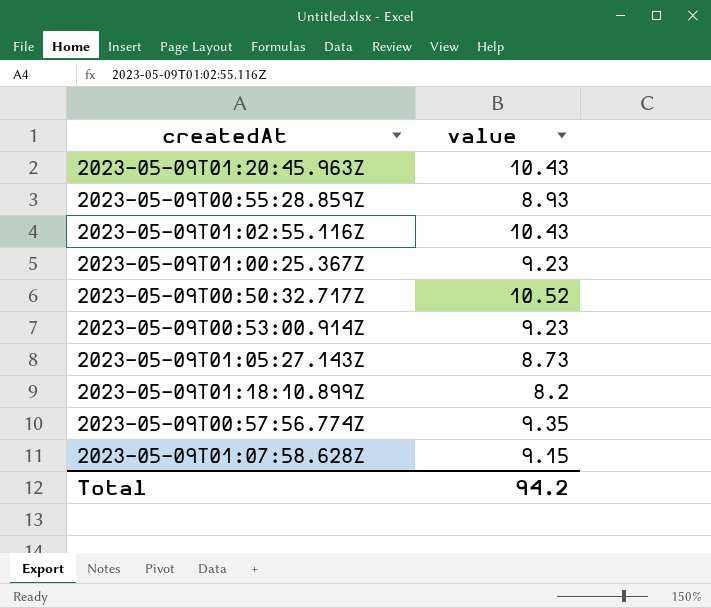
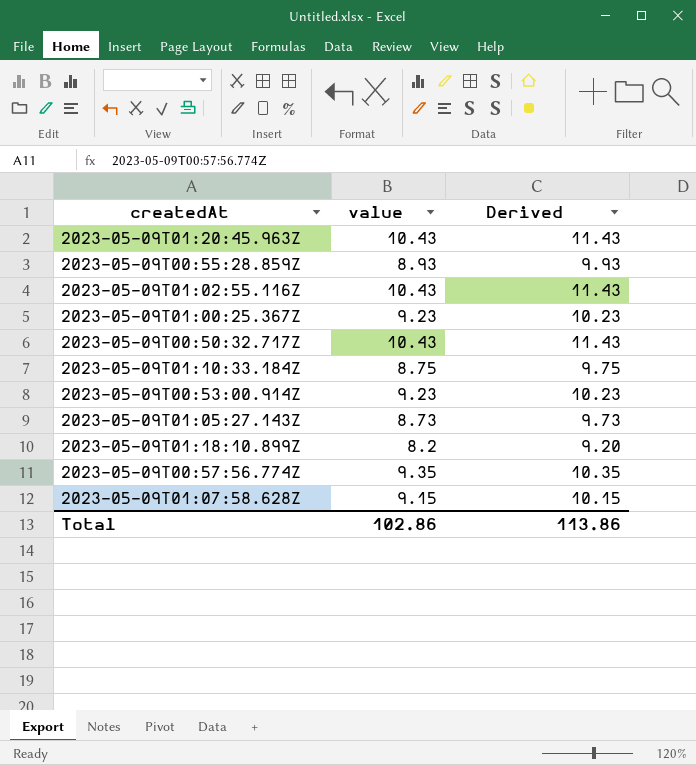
column Derived | formula: none -> [value] + 1
2023-05-09T00:50:32.717Z | value: 10.52 -> 10.43
row 2023-05-09T01:10:33.184Z: none -> 8.75 | 9.75
Total | value: 94.2 -> 102.86

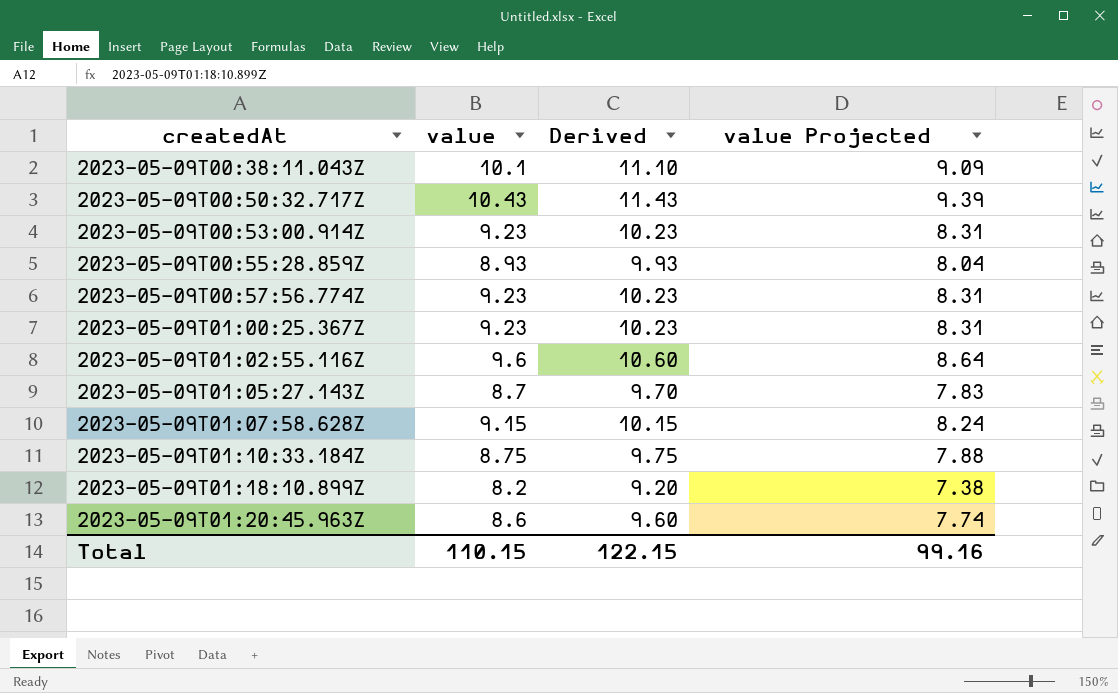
row order: none -> createdAt ascending
column value Projected | formula: none -> [value] * 0.9
row 2023-05-09T00:38:11.043Z: none -> 10.1 | 11.10 | 9.09
2023-05-09T00:57:56.774Z | value: 9.35 -> 9.23
2023-05-09T00:57:56.774Z | Derived: 10.35 -> 10.23
2023-05-09T01:02:55.116Z | value: 10.43 -> 9.6
2023-05-09T01:02:55.116Z | Derived: 11.43 -> 10.60
2023-05-09T01:05:27.143Z | value: 8.73 -> 8.7
2023-05-09T01:05:27.143Z | Derived: 9.73 -> 9.70
2023-05-09T01:20:45.963Z | value: 10.43 -> 8.6
2023-05-09T01:20:45.963Z | Derived: 11.43 -> 9.60
Total | value: 102.86 -> 110.15
Total | Derived: 113.86 -> 122.15

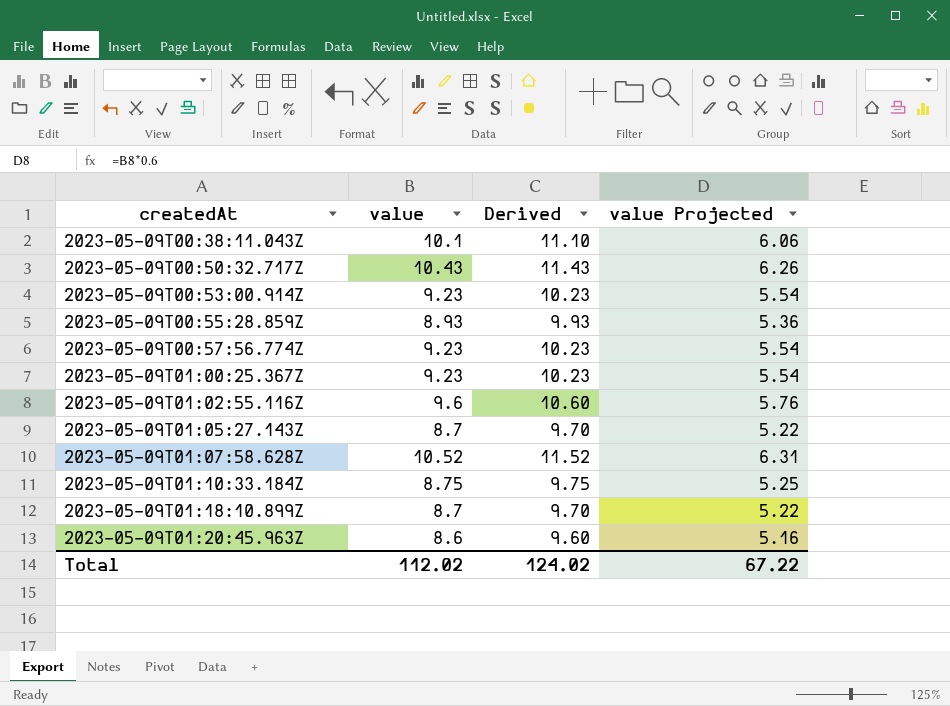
column value Projected | formula: [value] * 0.9 -> [value] * 0.6
2023-05-09T01:07:58.628Z | value: 9.15 -> 10.52
2023-05-09T01:07:58.628Z | Derived: 10.15 -> 11.52
2023-05-09T01:18:10.899Z | value: 8.2 -> 8.7
2023-05-09T01:18:10.899Z | Derived: 9.20 -> 9.70
Total | value: 110.15 -> 112.02
Total | Derived: 122.15 -> 124.02
Total | value Projected: 99.16 -> 67.22

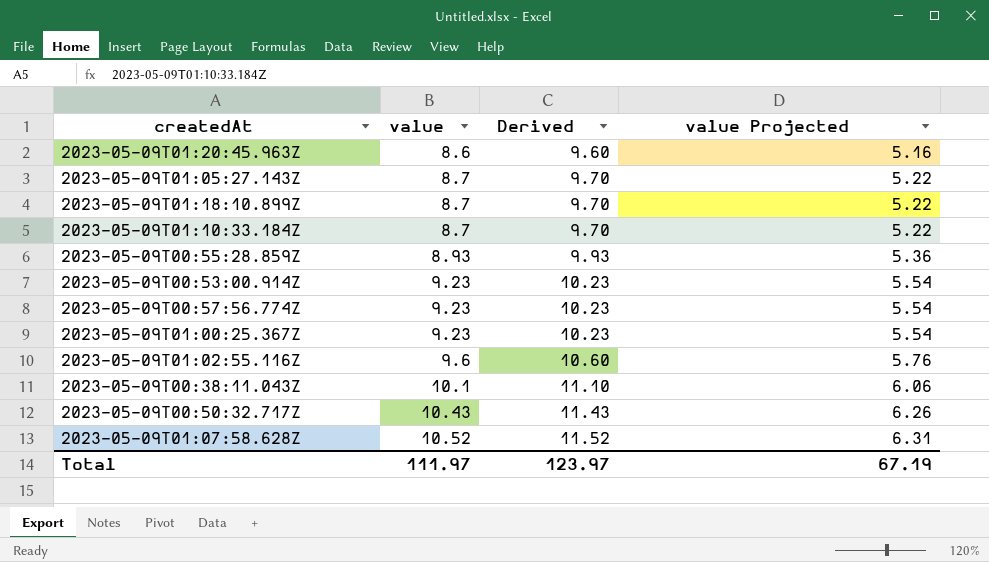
row order: createdAt ascending -> value ascending
2023-05-09T01:10:33.184Z | value: 8.75 -> 8.7
2023-05-09T01:10:33.184Z | Derived: 9.75 -> 9.70
2023-05-09T01:10:33.184Z | value Projected: 5.25 -> 5.22
Total | value: 112.02 -> 111.97
Total | Derived: 124.02 -> 123.97
Total | value Projected: 67.22 -> 67.19

